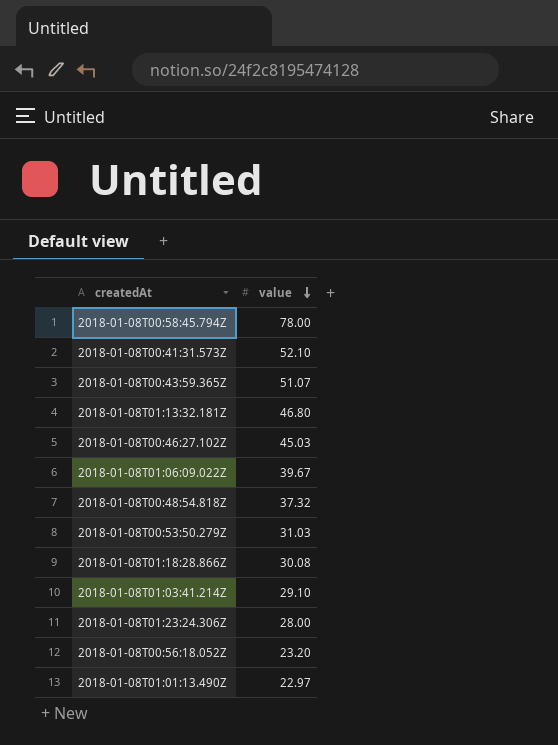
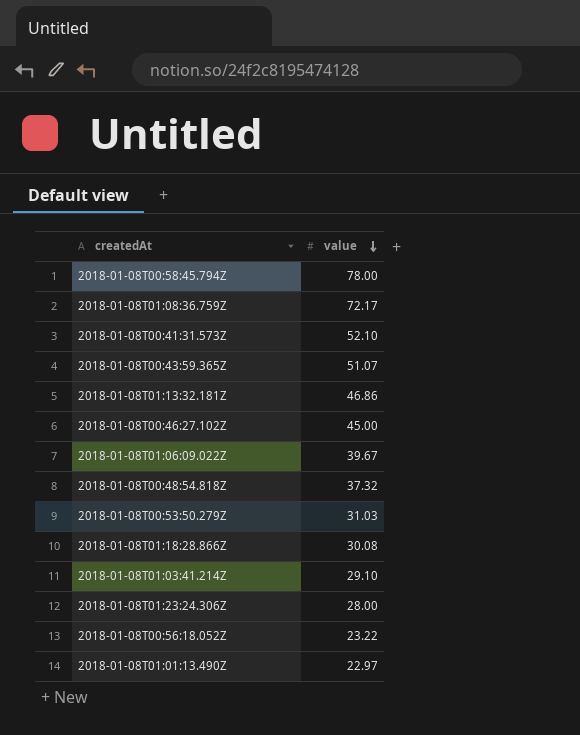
row 2018-01-08T01:08:36.759Z: none -> 72.17
2018-01-08T01:13:32.181Z | value: 46.80 -> 46.86
2018-01-08T00:46:27.102Z | value: 45.03 -> 45.00
2018-01-08T00:56:18.052Z | value: 23.20 -> 23.22

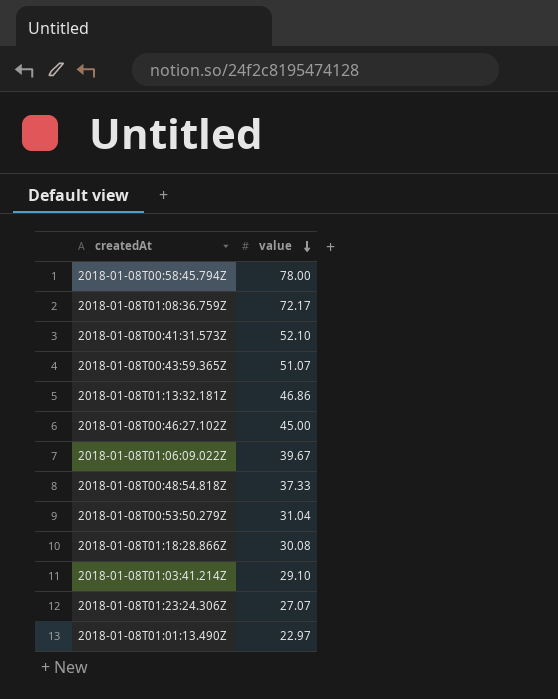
row 2018-01-08T00:56:18.052Z: 23.22 -> none
2018-01-08T00:48:54.818Z | value: 37.32 -> 37.33
2018-01-08T00:53:50.279Z | value: 31.03 -> 31.04
2018-01-08T01:23:24.306Z | value: 28.00 -> 27.07

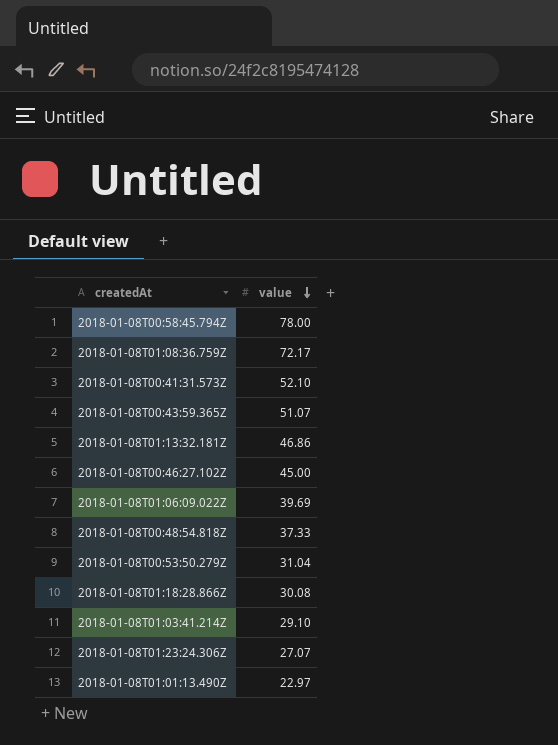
2018-01-08T01:06:09.022Z | value: 39.67 -> 39.69

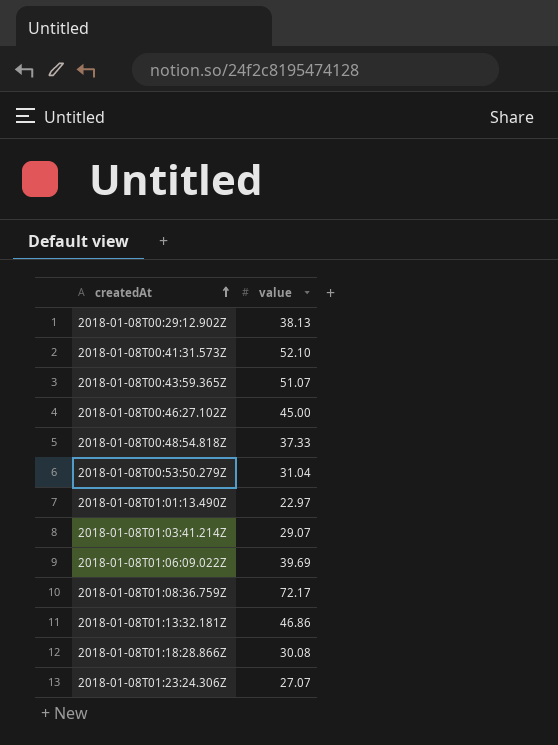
row order: value descending -> createdAt ascending
row 2018-01-08T00:58:45.794Z: 78.00 -> none
row 2018-01-08T00:29:12.902Z: none -> 38.13
2018-01-08T01:03:41.214Z | value: 29.10 -> 29.07

